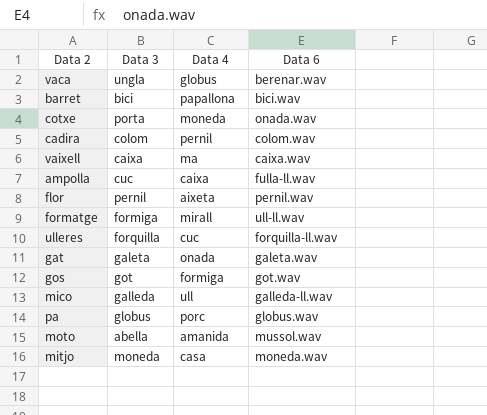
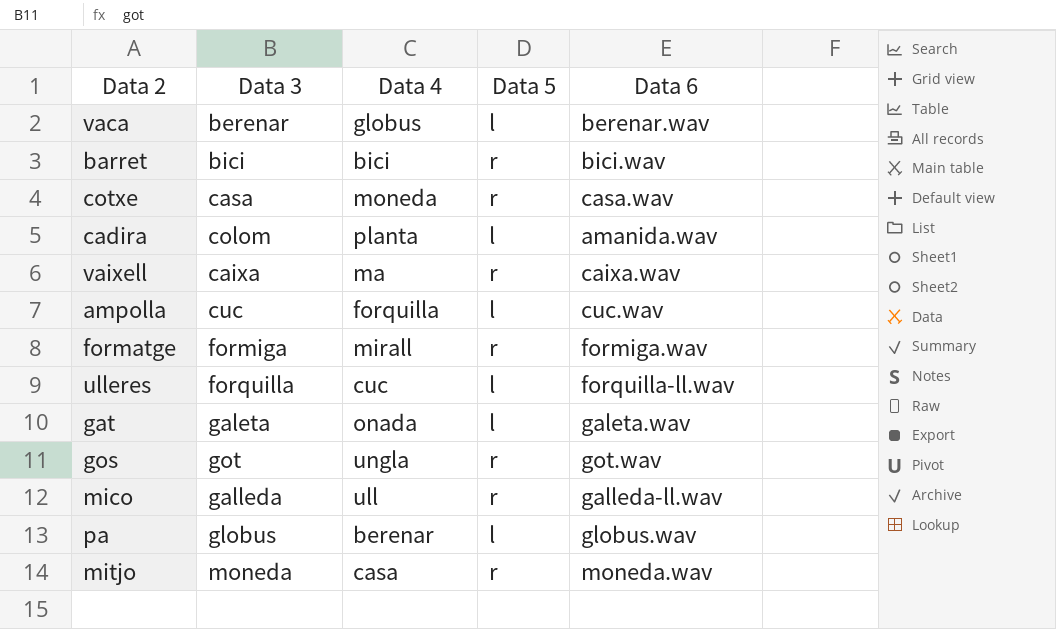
column Data 5 | position: none -> 4
row flor: pernil | aixeta | pernil.wav -> none
row moto: abella | amanida | mussol.wav -> none
vaca | Data 3: ungla -> berenar
barret | Data 4: papallona -> bici
cotxe | Data 3: porta -> casa
cotxe | Data 6: onada.wav -> casa.wav
cadira | Data 4: pernil -> planta
cadira | Data 6: colom.wav -> amanida.wav
ampolla | Data 4: caixa -> forquilla
ampolla | Data 6: fulla-ll.wav -> cuc.wav
formatge | Data 6: ull-ll.wav -> formiga.wav
gos | Data 4: formiga -> ungla
pa | Data 4: porc -> berenar

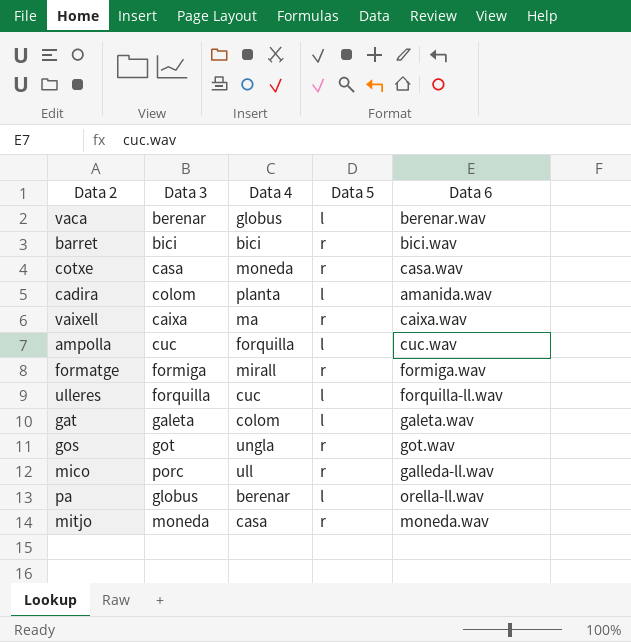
gat | Data 4: onada -> colom
mico | Data 3: galleda -> porc
pa | Data 6: globus.wav -> orella-ll.wav

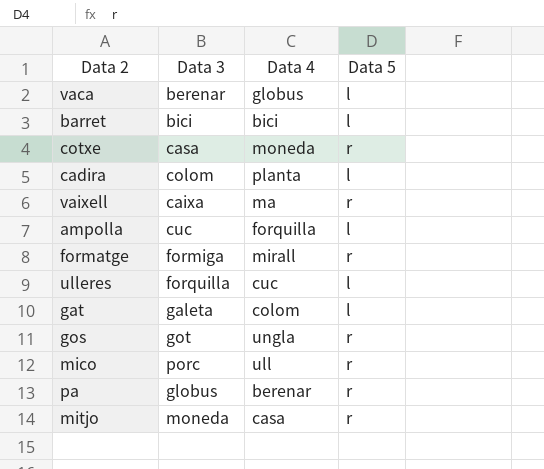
column Data 6 | position: 5 -> none
barret | Data 5: r -> l
pa | Data 5: l -> r

